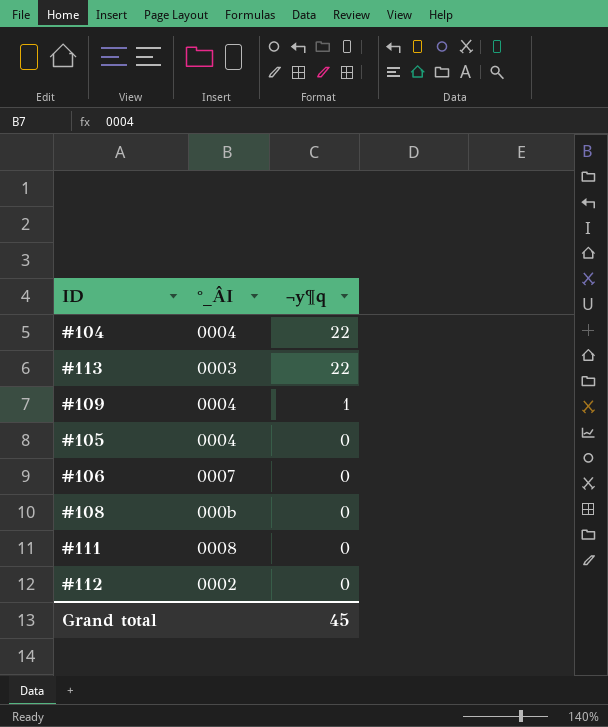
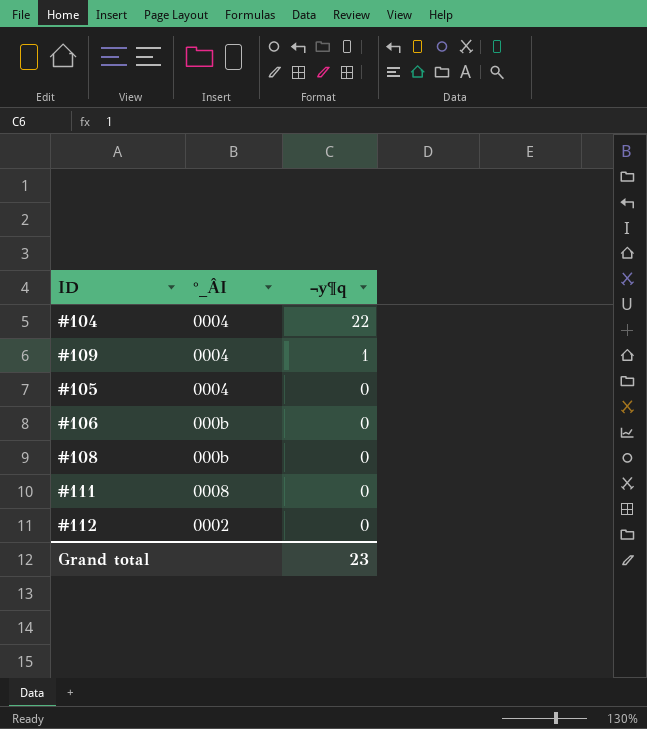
row #113: 0003 | 22 -> none
#106 | °_ÂI: 0007 -> 000b
Grand total | ¬y¶q: 45 -> 23

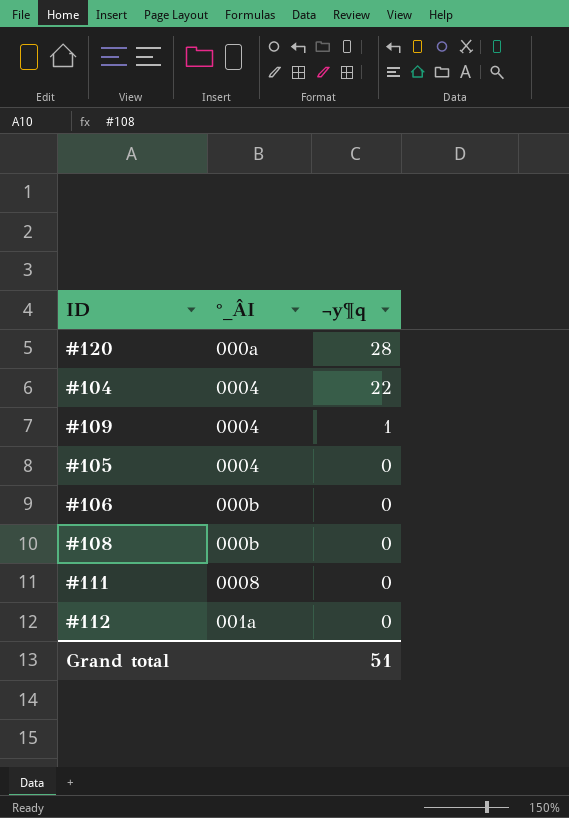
row #120: none -> 000a | 28
#112 | °_ÂI: 0002 -> 001a
Grand total | ¬y¶q: 23 -> 51

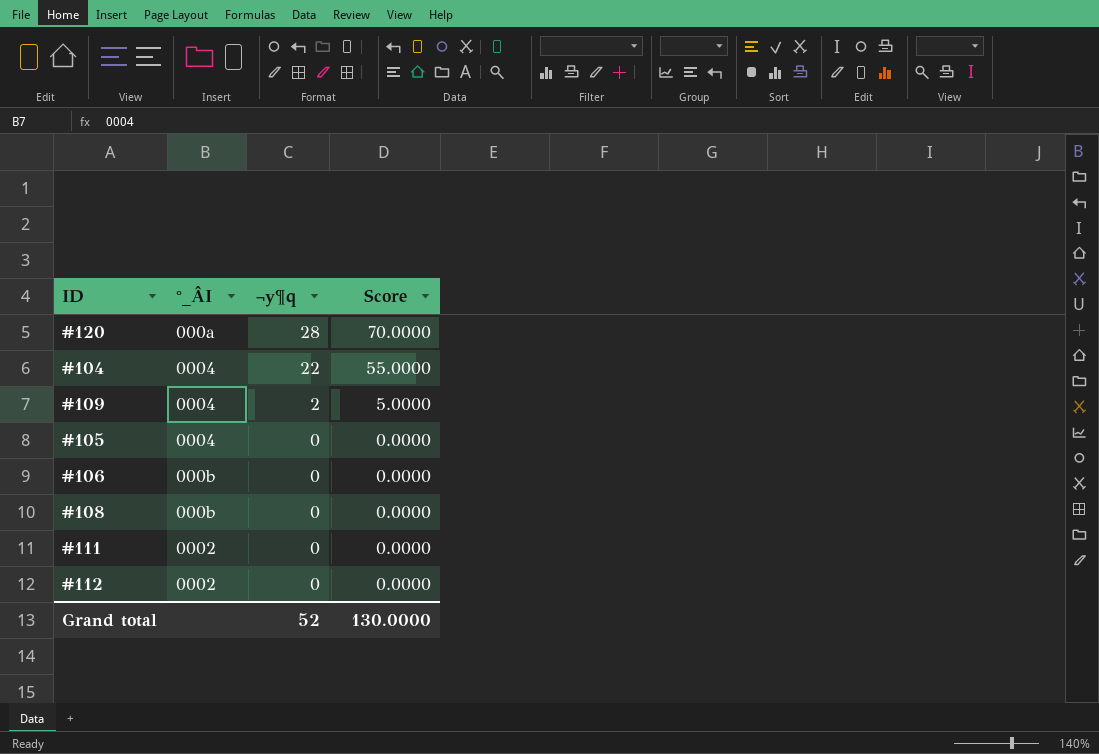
column Score | formula: none -> [¬y¶q] * 2.5
#109 | ¬y¶q: 1 -> 2
#111 | °_ÂI: 0008 -> 0002
#112 | °_ÂI: 001a -> 0002
Grand total | ¬y¶q: 51 -> 52

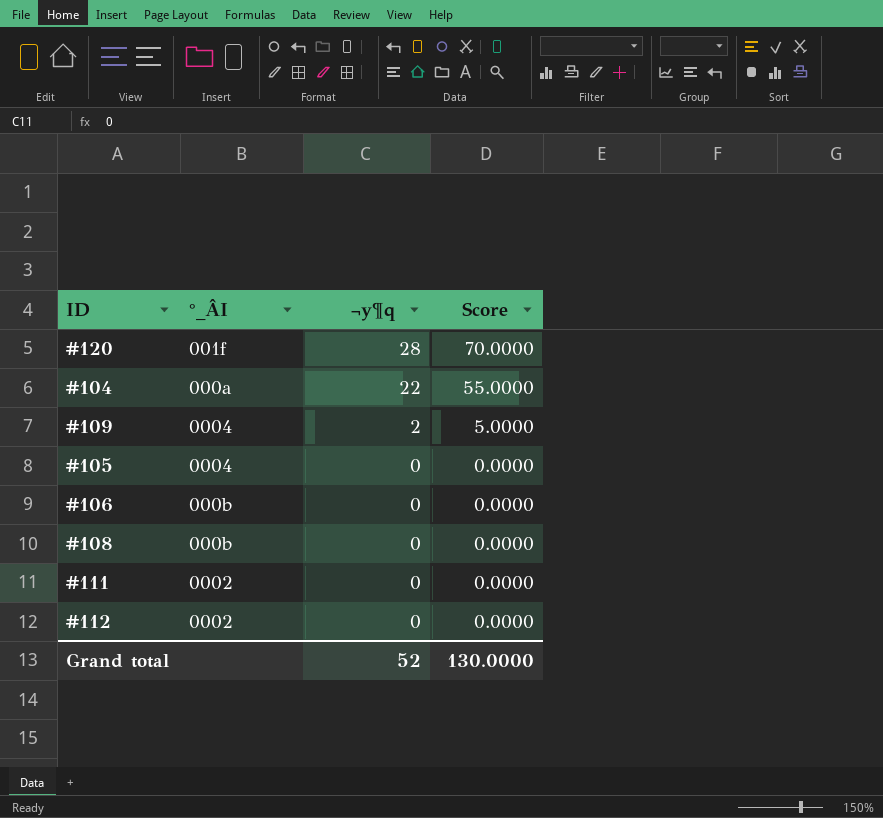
#120 | °_ÂI: 000a -> 001f
#104 | °_ÂI: 0004 -> 000a

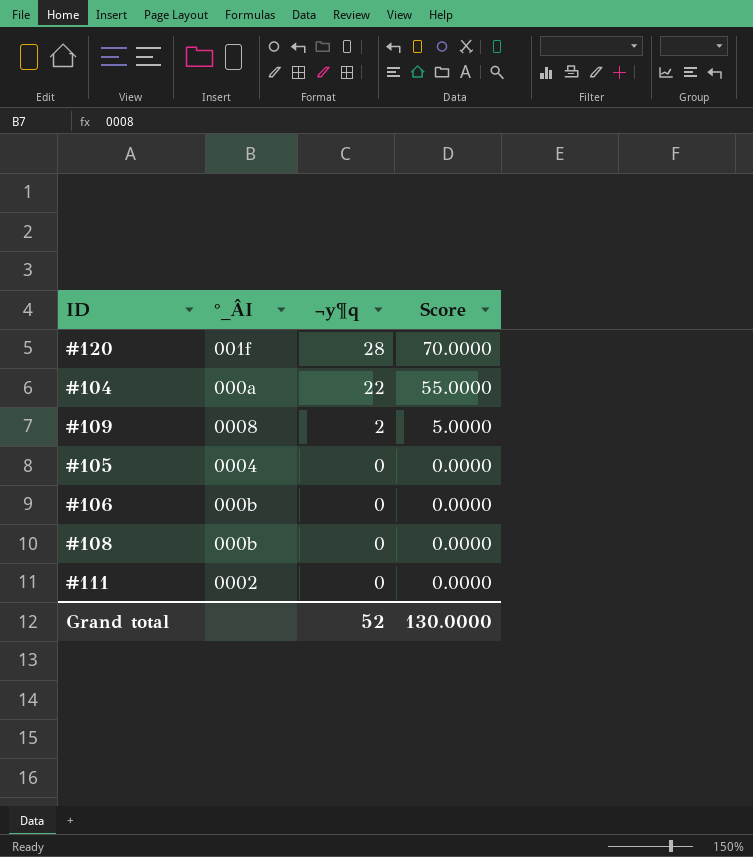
row #112: 0002 | 0 | 0.0000 -> none
#109 | °_ÂI: 0004 -> 0008

